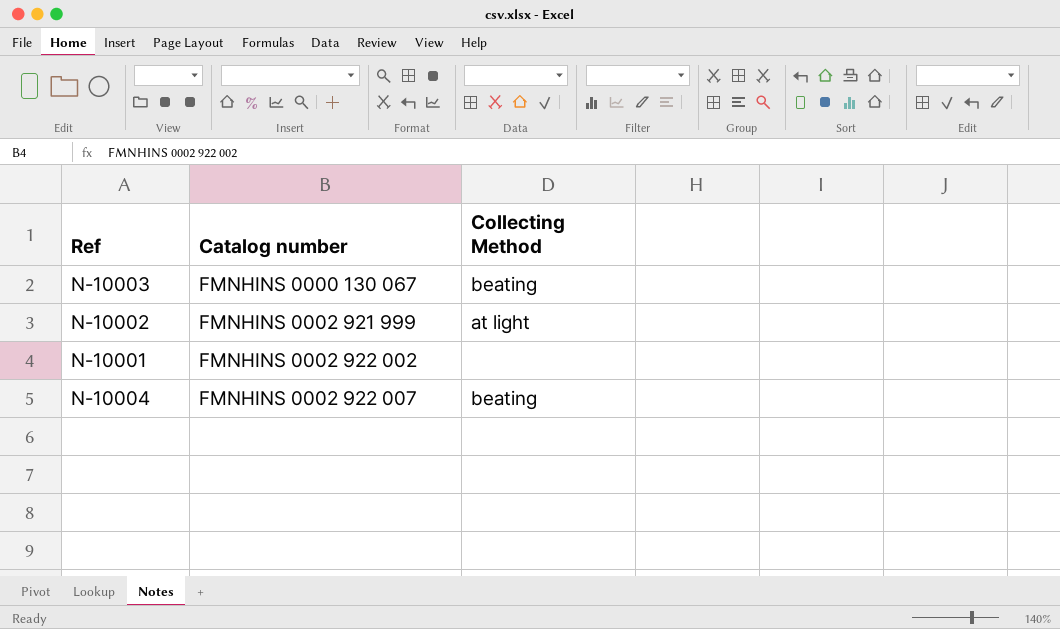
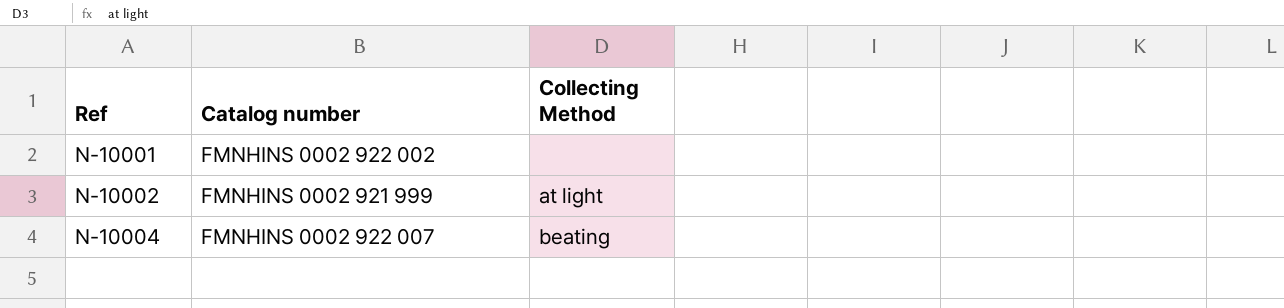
row order: Catalog number ascending -> Ref ascending
row N-10003: FMNHINS 0000 130 067 | beating -> none

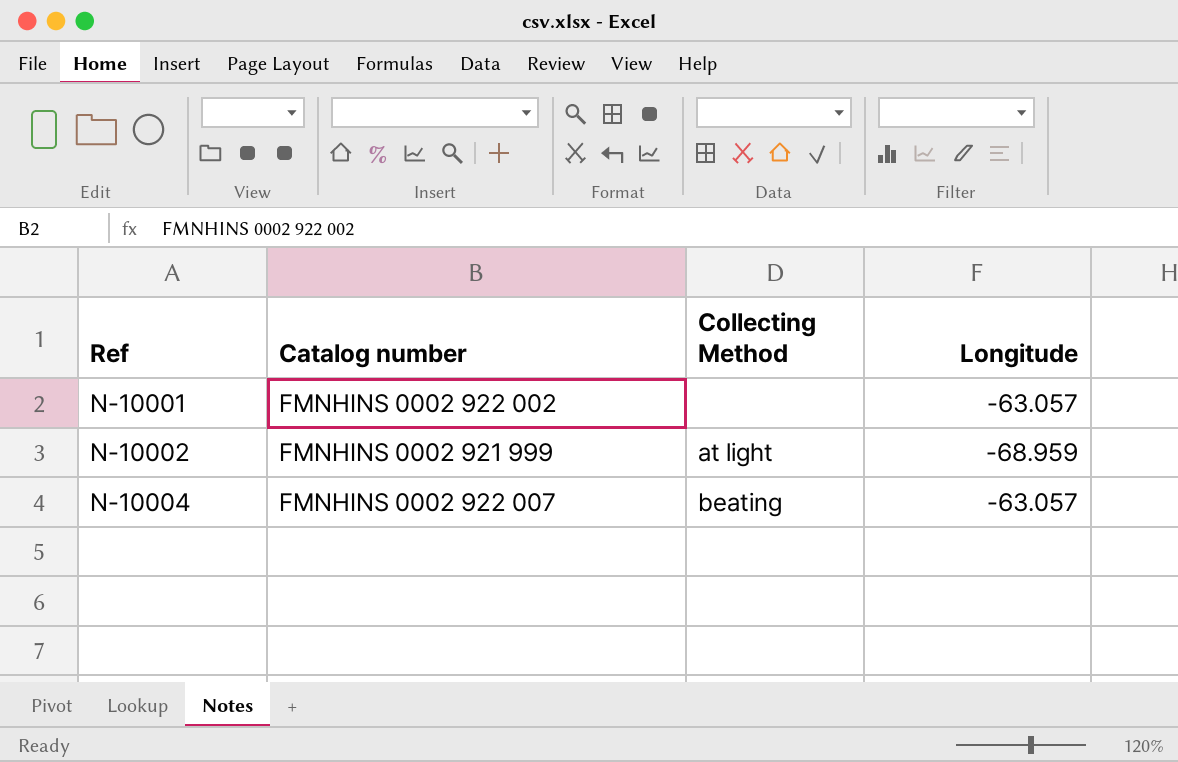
column Longitude | position: none -> 4

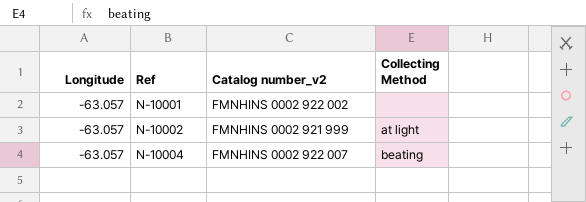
column Longitude | position: 4 -> 1
column name: Catalog number -> Catalog number_v2
N-10002 | Longitude: -68.959 -> -63.057

